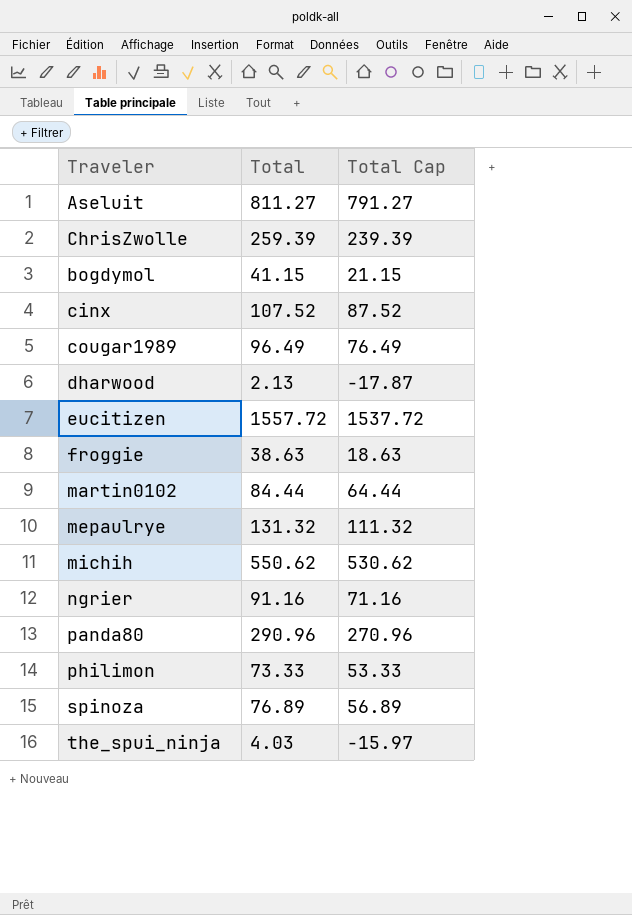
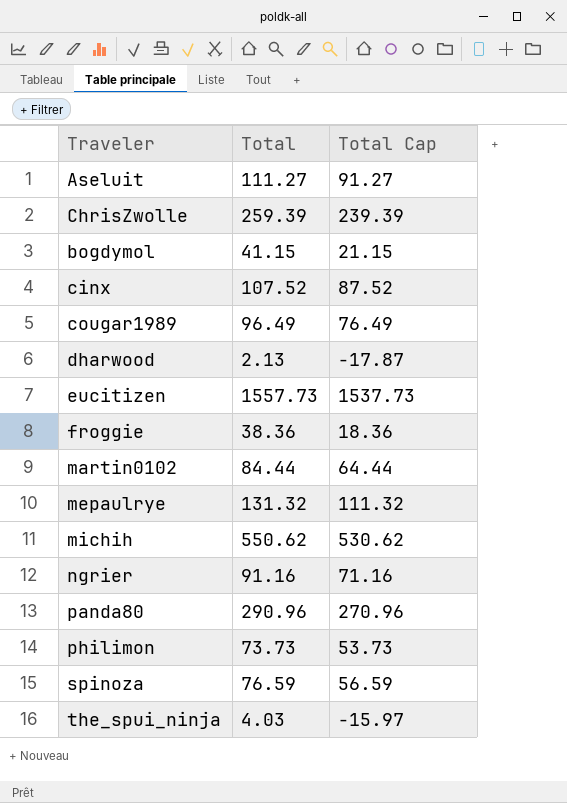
Aseluit | Total: 811.27 -> 111.27
Aseluit | Total Cap: 791.27 -> 91.27
eucitizen | Total: 1557.72 -> 1557.73
eucitizen | Total Cap: 1537.72 -> 1537.73
froggie | Total: 38.63 -> 38.36
froggie | Total Cap: 18.63 -> 18.36
philimon | Total: 73.33 -> 73.73
philimon | Total Cap: 53.33 -> 53.73
spinoza | Total: 76.89 -> 76.59
spinoza | Total Cap: 56.89 -> 56.59

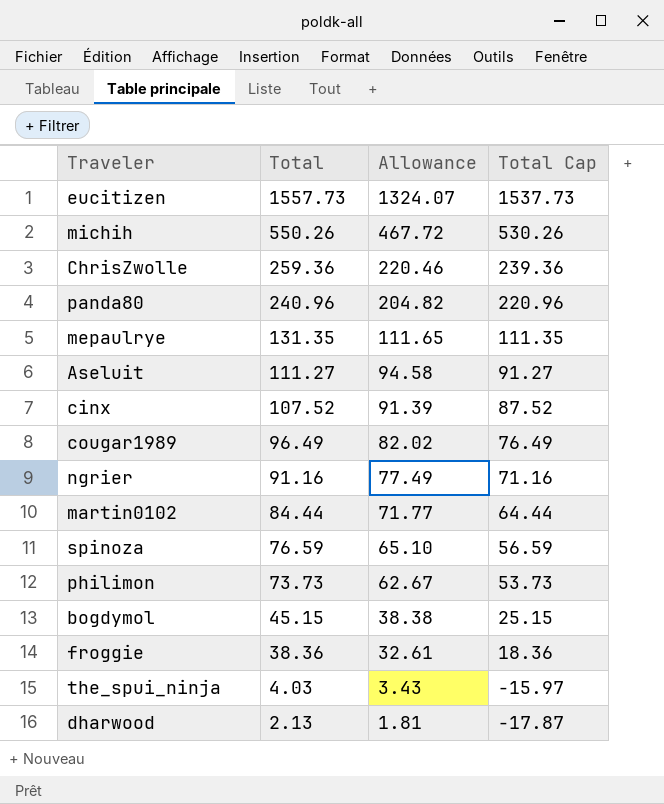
row order: none -> Total descending
column Allowance | formula: none -> [Total] * 0.85
michih | Total: 550.62 -> 550.26
michih | Total Cap: 530.62 -> 530.26
ChrisZwolle | Total: 259.39 -> 259.36
ChrisZwolle | Total Cap: 239.39 -> 239.36
panda80 | Total: 290.96 -> 240.96
panda80 | Total Cap: 270.96 -> 220.96
mepaulrye | Total: 131.32 -> 131.35
mepaulrye | Total Cap: 111.32 -> 111.35
bogdymol | Total: 41.15 -> 45.15
bogdymol | Total Cap: 21.15 -> 25.15

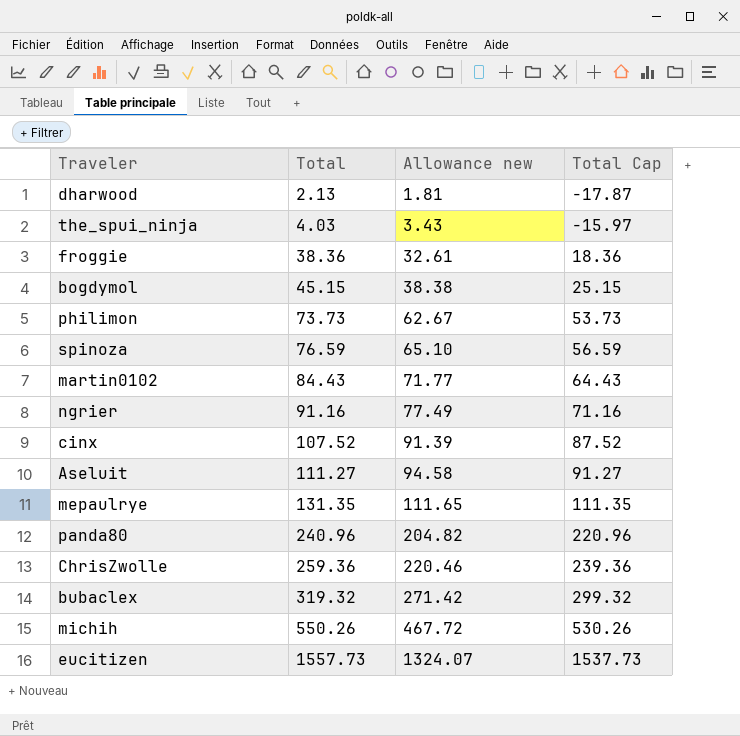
row order: Total descending -> Total ascending
column name: Allowance -> Allowance new
row cougar1989: 96.49 | 82.02 | 76.49 -> none
martin0102 | Total: 84.44 -> 84.43
martin0102 | Total Cap: 64.44 -> 64.43
row bubaclex: none -> 319.32 | 271.42 | 299.32

